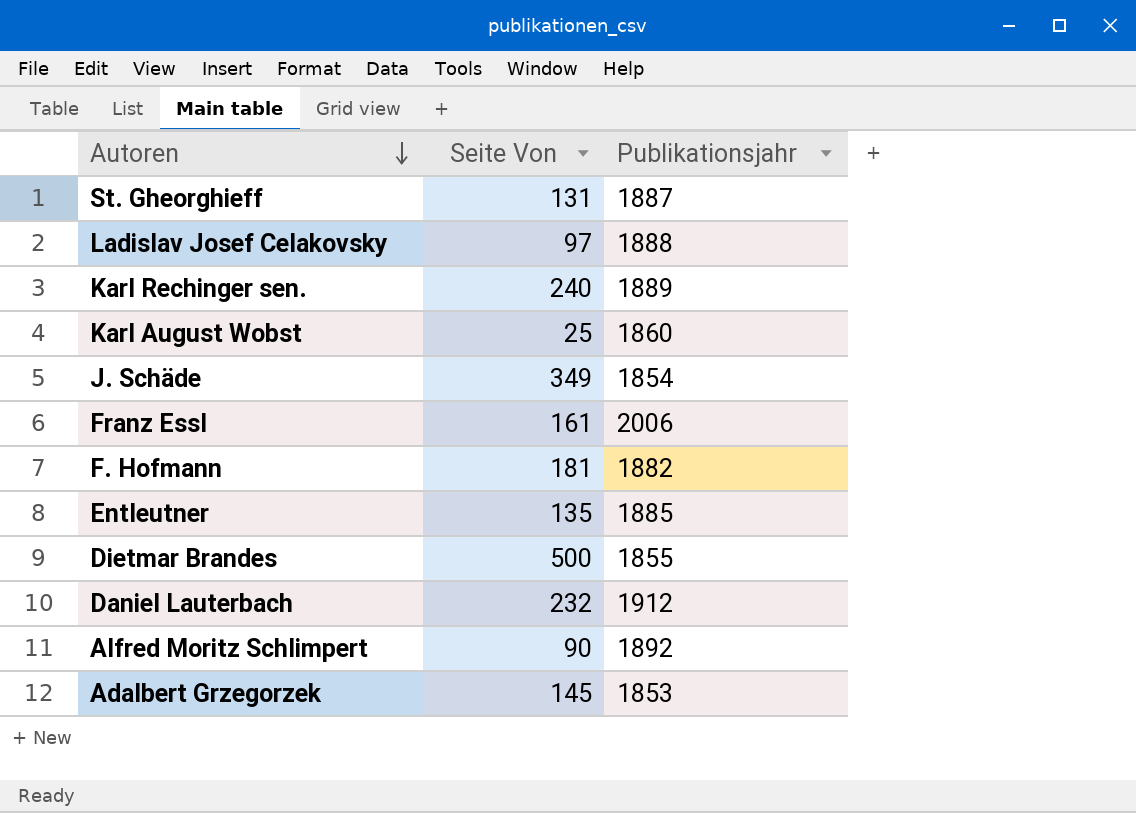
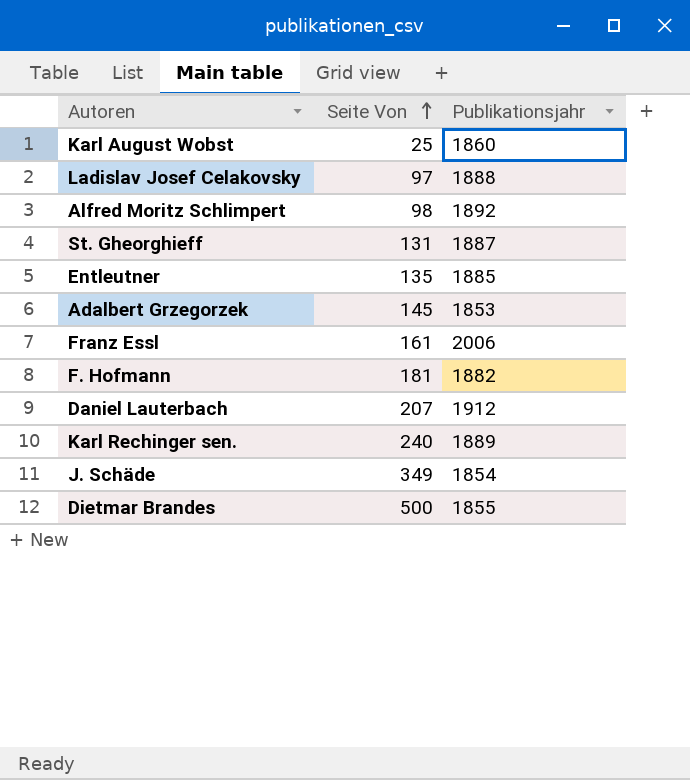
row order: Autoren descending -> Seite Von ascending
Alfred Moritz Schlimpert | Seite Von: 90 -> 98
Daniel Lauterbach | Seite Von: 232 -> 207

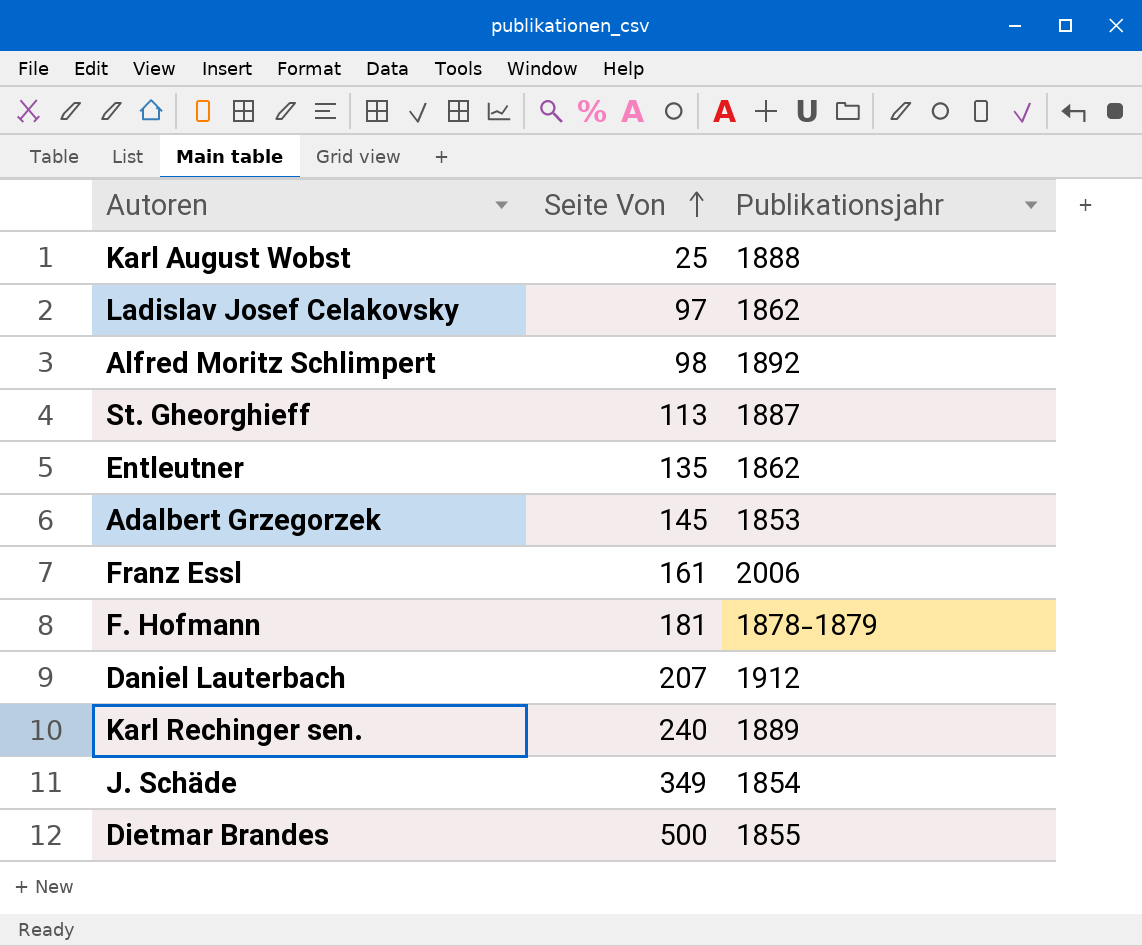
Karl August Wobst | Publikationsjahr: 1860 -> 1888
Ladislav Josef Celakovsky | Publikationsjahr: 1888 -> 1862
St. Gheorghieff | Seite Von: 131 -> 113
Entleutner | Publikationsjahr: 1885 -> 1862
F. Hofmann | Publikationsjahr: 1882 -> 1878-1879

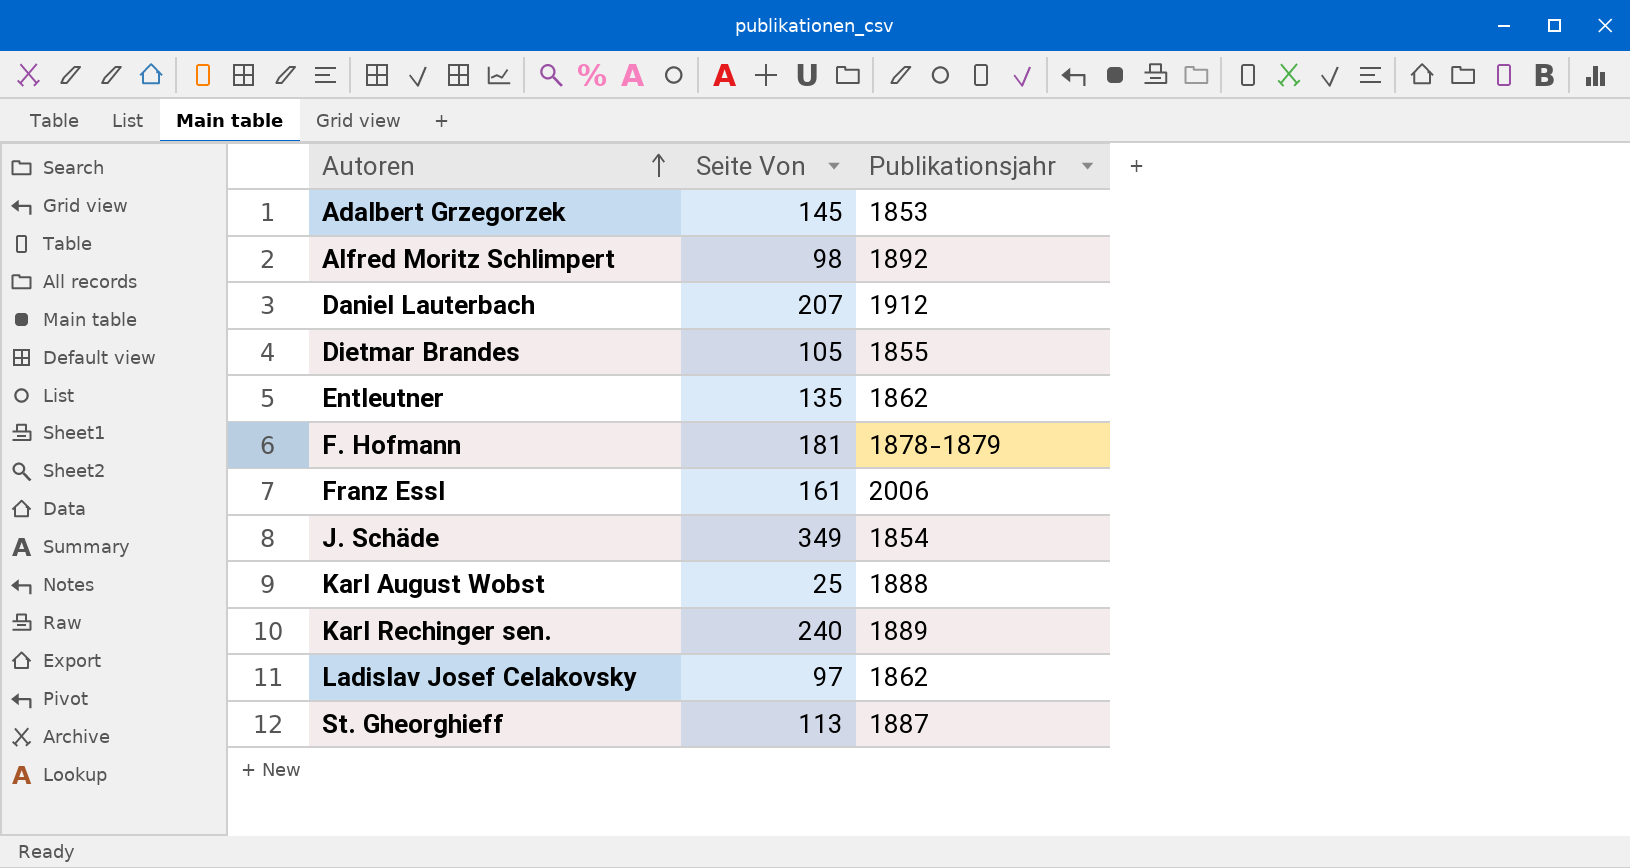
row order: Seite Von ascending -> Autoren ascending
Dietmar Brandes | Seite Von: 500 -> 105

